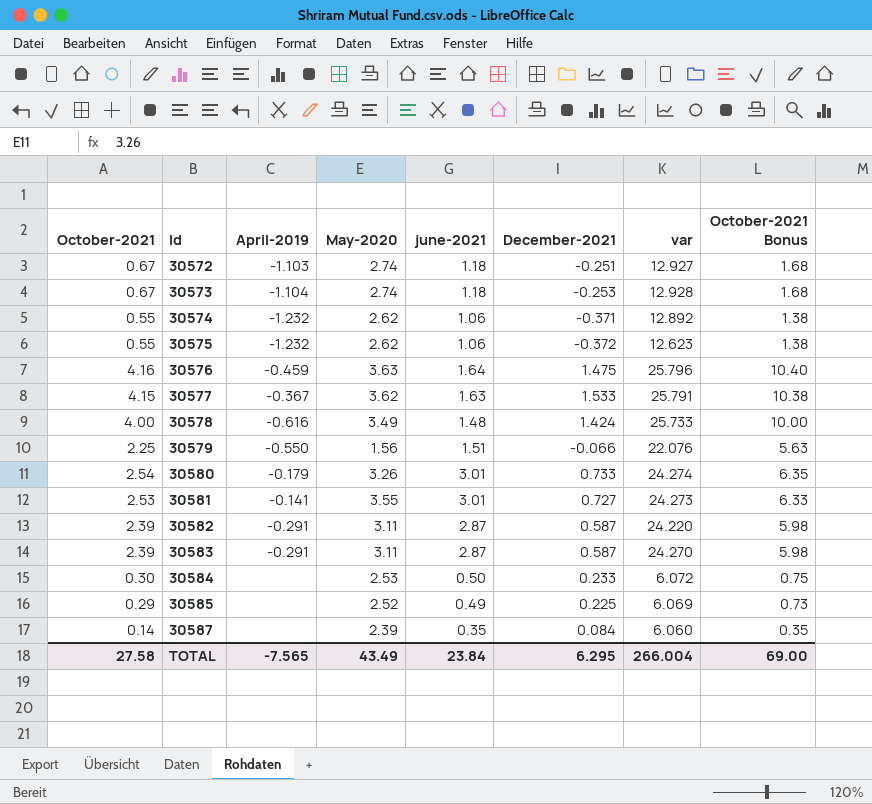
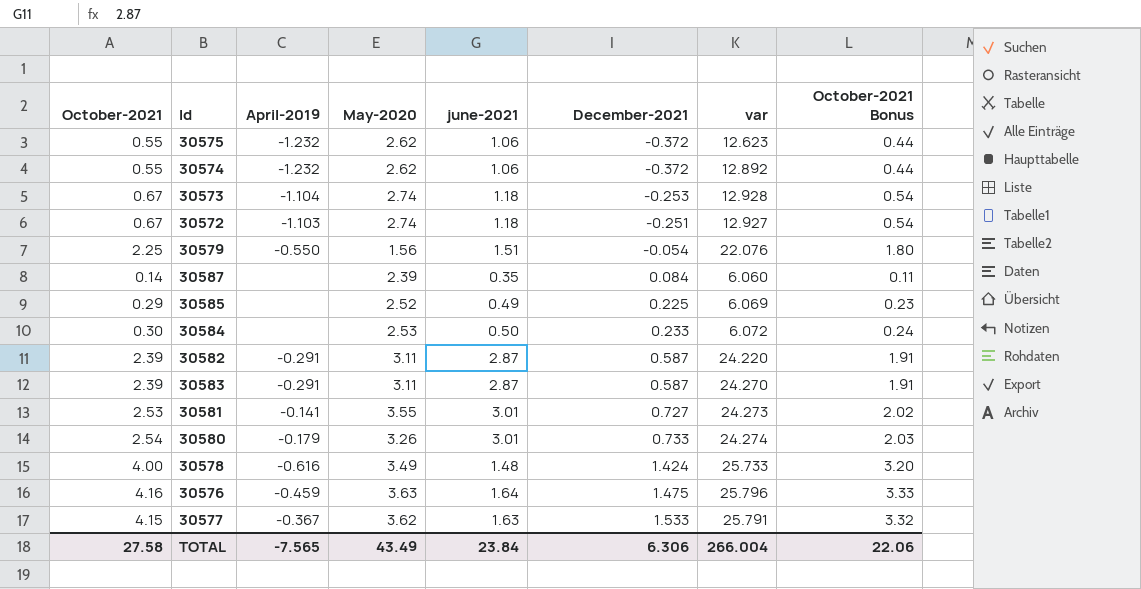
row order: Id ascending -> December-2021 ascending
column October-2021 Bonus | formula: [October-2021] * 2.5 -> [October-2021] * 0.8
30574 | December-2021: -0.371 -> -0.372
30579 | December-2021: -0.066 -> -0.054
TOTAL | December-2021: 6.295 -> 6.306
TOTAL | October-2021 Bonus: 69.00 -> 22.06

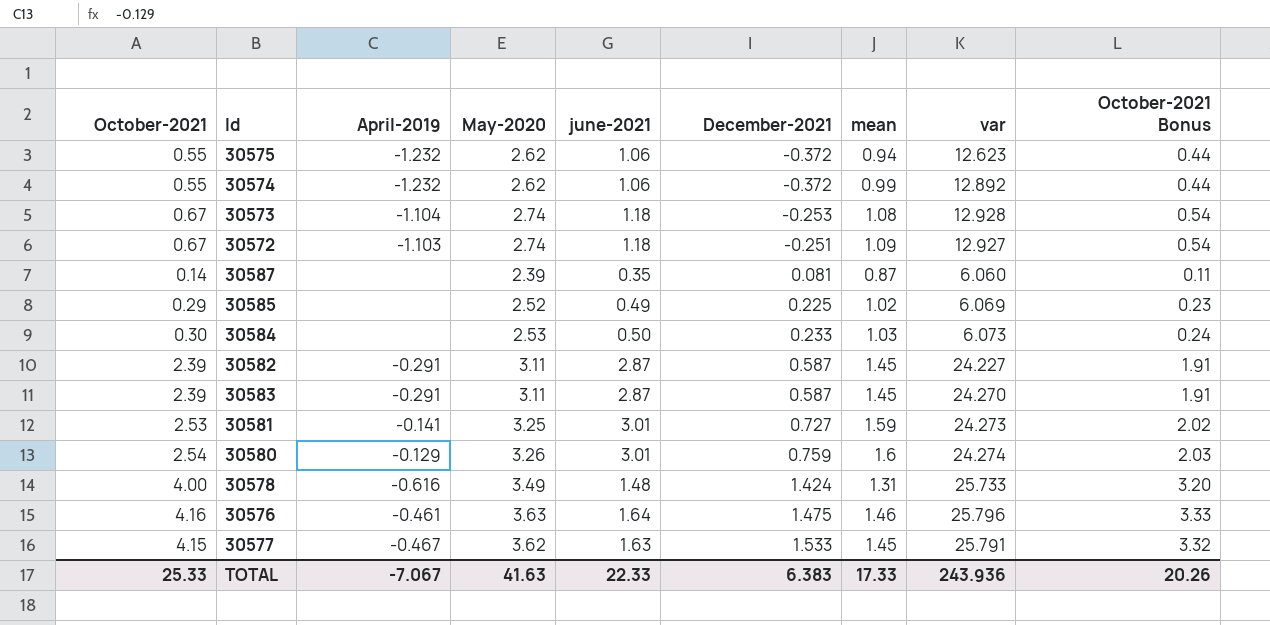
column mean | position: none -> 7
row 30579: 2.25 | -0.550 | 1.56 | 1.51 | -0.054 | 22.076 | 1.80 -> none
30587 | December-2021: 0.084 -> 0.081
30584 | var: 6.072 -> 6.073
30582 | var: 24.220 -> 24.227
30581 | May-2020: 3.55 -> 3.25
30580 | April-2019: -0.179 -> -0.129
30580 | December-2021: 0.733 -> 0.759
30576 | April-2019: -0.459 -> -0.461
30577 | April-2019: -0.367 -> -0.467
TOTAL | October-2021: 27.58 -> 25.33
TOTAL | April-2019: -7.565 -> -7.067
TOTAL | May-2020: 43.49 -> 41.63
TOTAL | june-2021: 23.84 -> 22.33
TOTAL | December-2021: 6.306 -> 6.383
TOTAL | var: 266.004 -> 243.936
TOTAL | October-2021 Bonus: 22.06 -> 20.26

